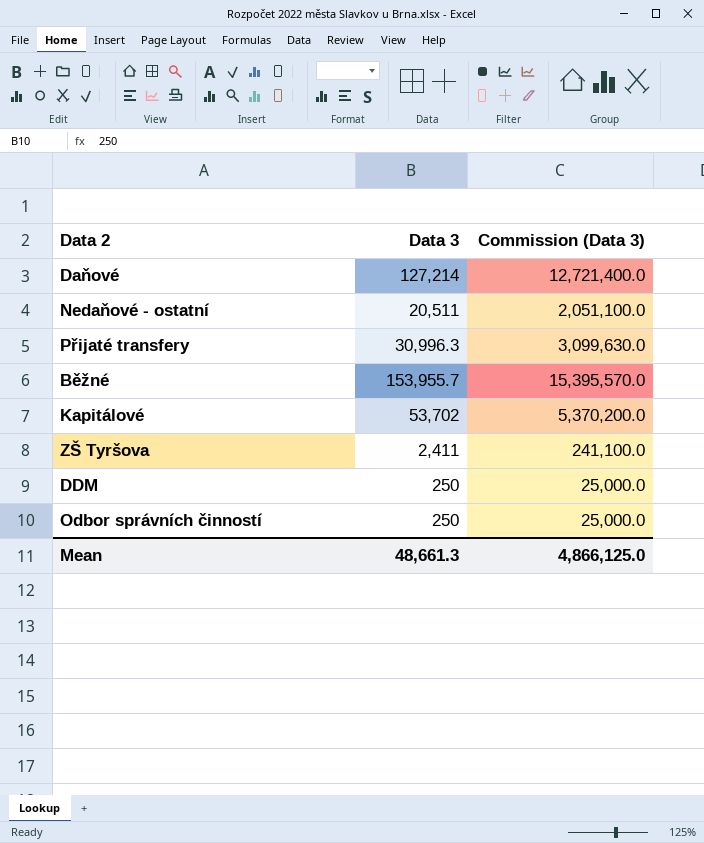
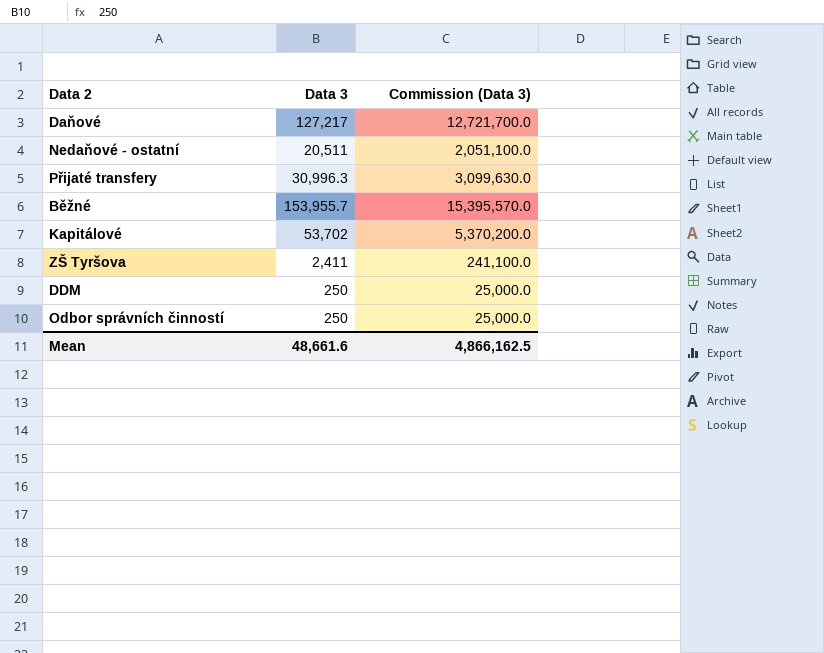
Daňové | Data 3: 127,214 -> 127,217
Daňové | Commission (Data 3): 12,721,400.0 -> 12,721,700.0
Mean | Data 3: 48,661.3 -> 48,661.6
Mean | Commission (Data 3): 4,866,125.0 -> 4,866,162.5

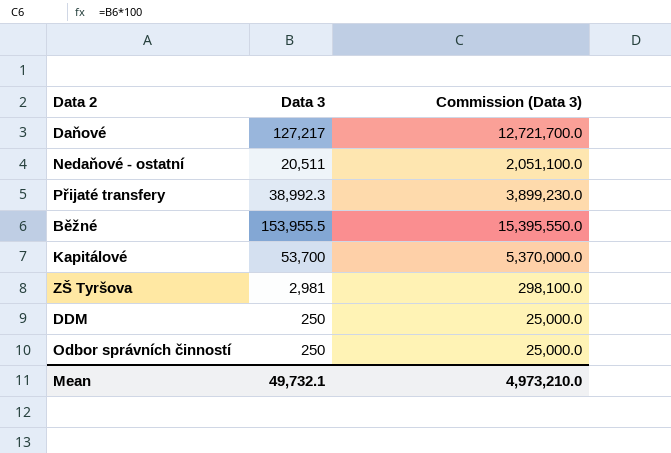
Přijaté transfery | Data 3: 30,996.3 -> 38,992.3
Přijaté transfery | Commission (Data 3): 3,099,630.0 -> 3,899,230.0
Běžné | Data 3: 153,955.7 -> 153,955.5
Běžné | Commission (Data 3): 15,395,570.0 -> 15,395,550.0
Kapitálové | Data 3: 53,702 -> 53,700
Kapitálové | Commission (Data 3): 5,370,200.0 -> 5,370,000.0
ZŠ Tyršova | Data 3: 2,411 -> 2,981
ZŠ Tyršova | Commission (Data 3): 241,100.0 -> 298,100.0
Mean | Data 3: 48,661.6 -> 49,732.1
Mean | Commission (Data 3): 4,866,162.5 -> 4,973,210.0

